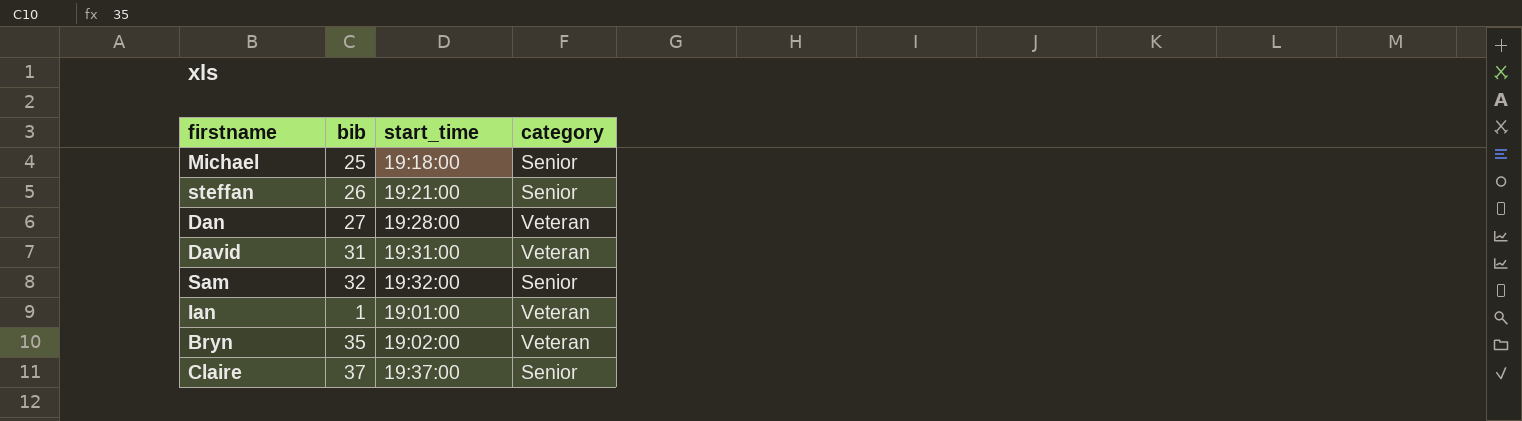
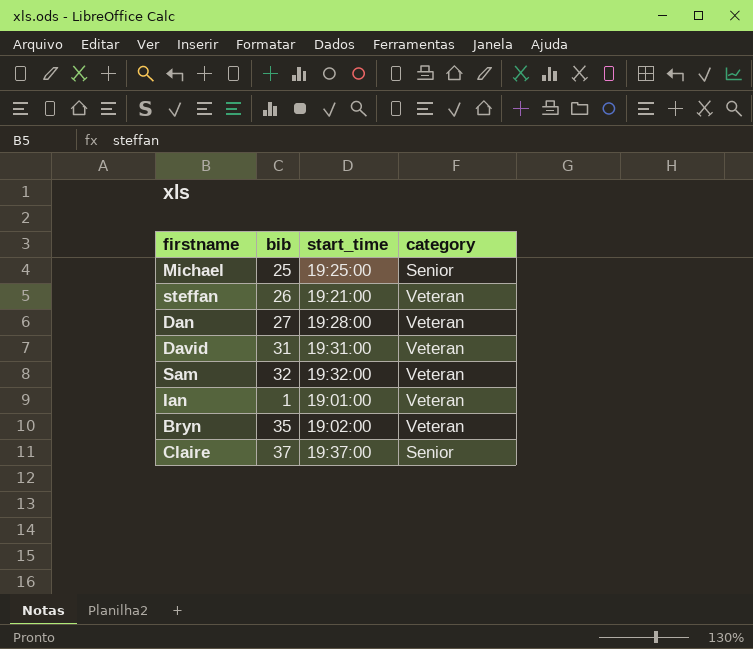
Michael | start_time: 19:18:00 -> 19:25:00
steffan | category: Senior -> Veteran
Sam | category: Senior -> Veteran

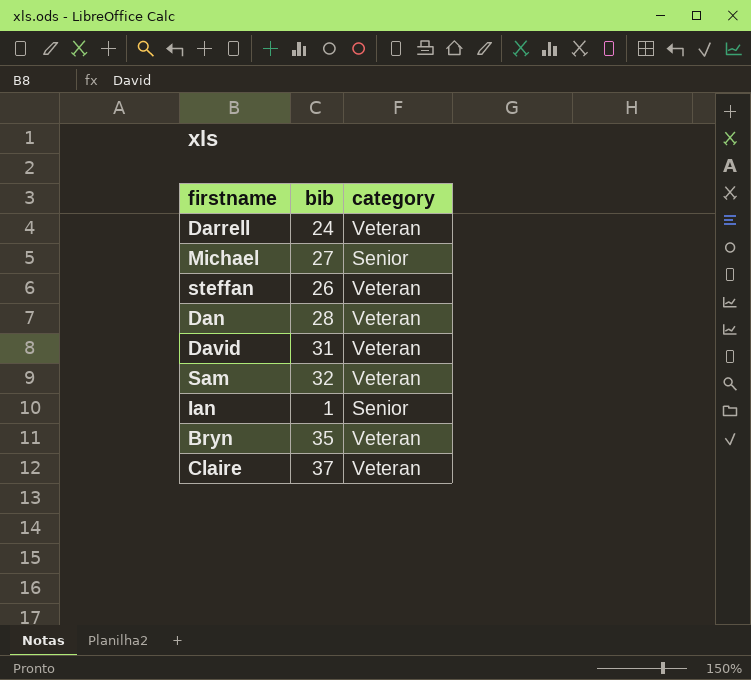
column start_time | position: 3 -> none
row Darrell: none -> 24 | Veteran
Michael | bib: 25 -> 27
Dan | bib: 27 -> 28
Ian | category: Veteran -> Senior
Claire | category: Senior -> Veteran

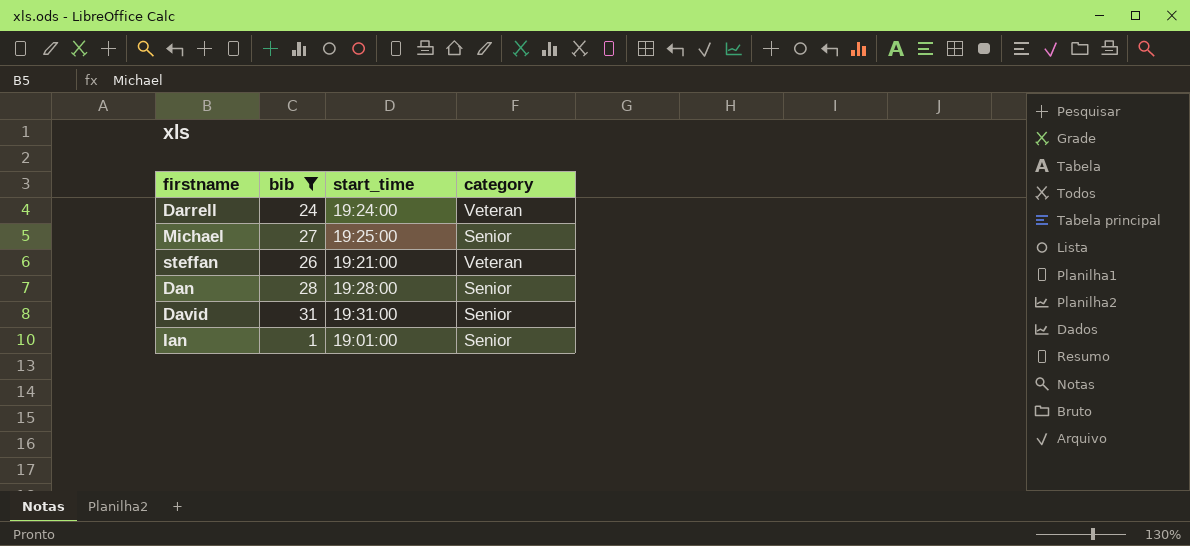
filter: none -> bib <= 31
column start_time | position: none -> 3
Dan | category: Veteran -> Senior
David | category: Veteran -> Senior

